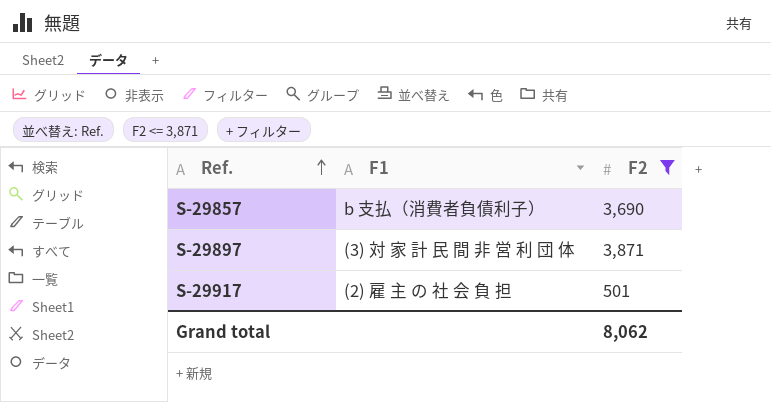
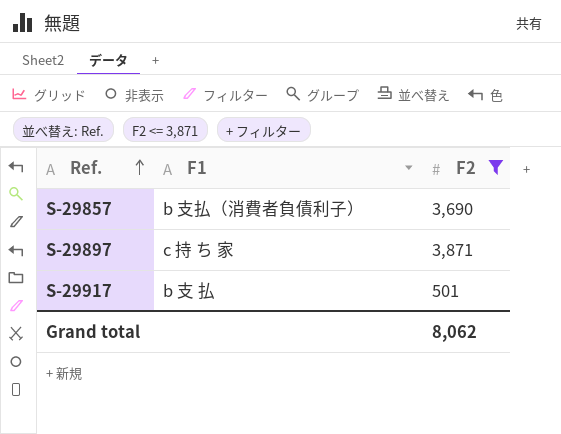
S-29897 | F1: (3) 対 家 計 民 間 非 営 利 団 体 -> c 持 ち 家
S-29917 | F1: (2) 雇 主 の 社 会 負 担 -> b 支 払

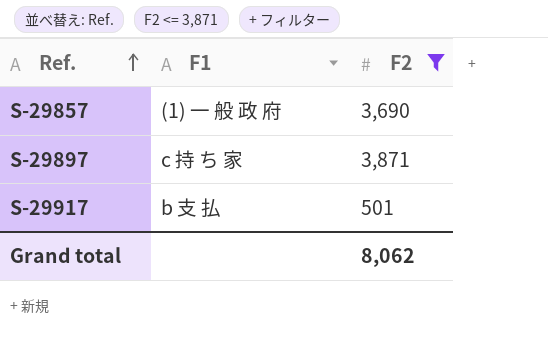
S-29857 | F1: b 支払（消費者負債利子） -> (1) 一 般 政 府

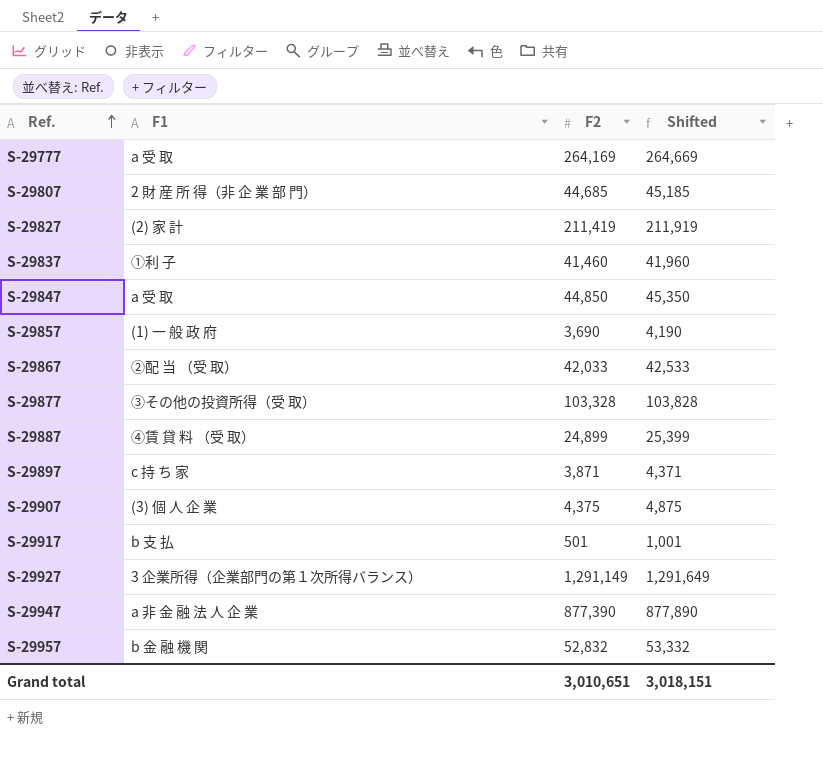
filter: F2 <= 3,871 -> none
column Shifted | formula: none -> [F2] + 500
Grand total | F2: 8,062 -> 3,010,651

